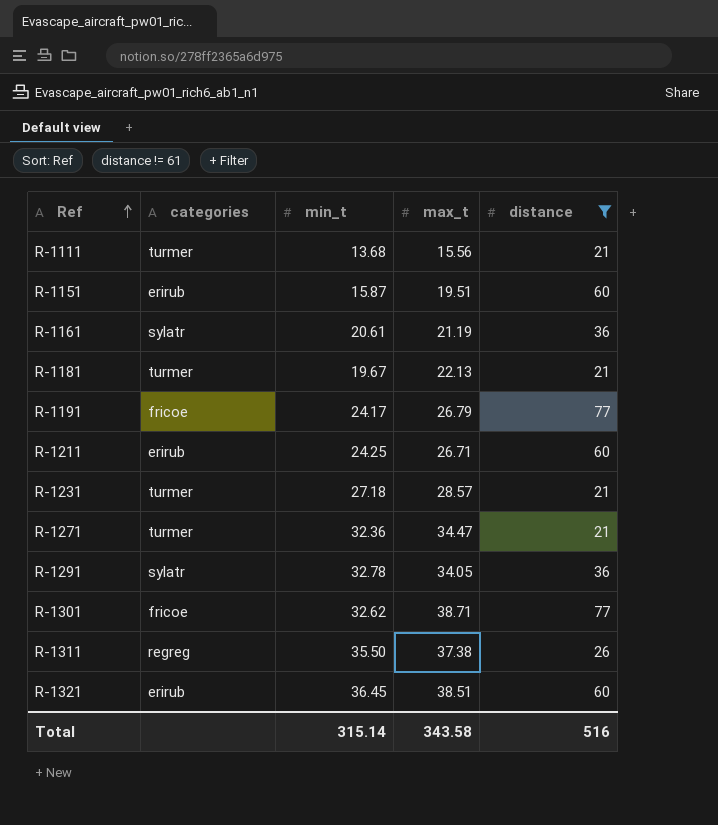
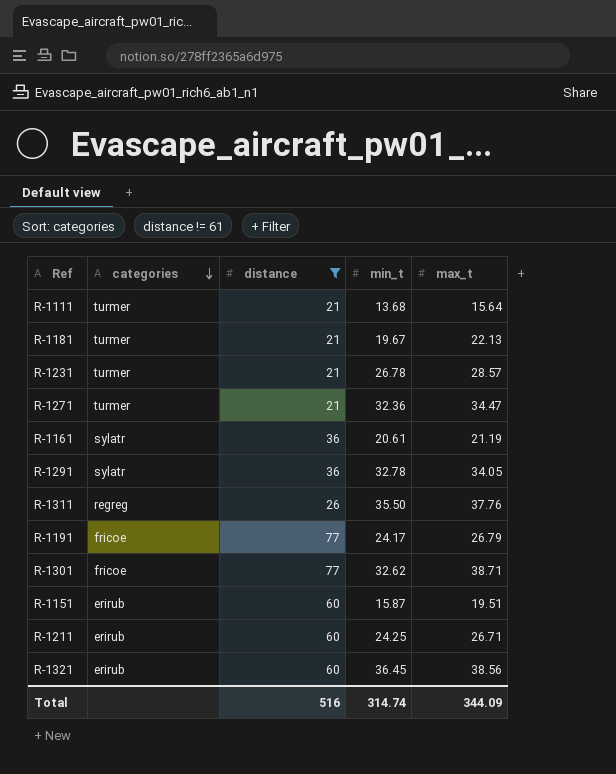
row order: Ref ascending -> categories descending
column distance | position: 5 -> 3
R-1111 | max_t: 15.56 -> 15.64
R-1231 | min_t: 27.18 -> 26.78
R-1311 | max_t: 37.38 -> 37.76
R-1321 | max_t: 38.51 -> 38.56
Total | min_t: 315.14 -> 314.74
Total | max_t: 343.58 -> 344.09

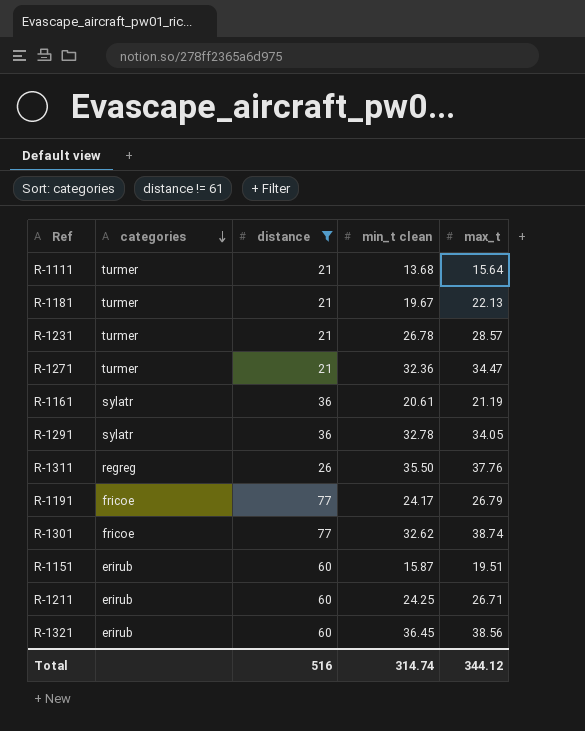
column name: min_t -> min_t clean
R-1301 | max_t: 38.71 -> 38.74
Total | max_t: 344.09 -> 344.12

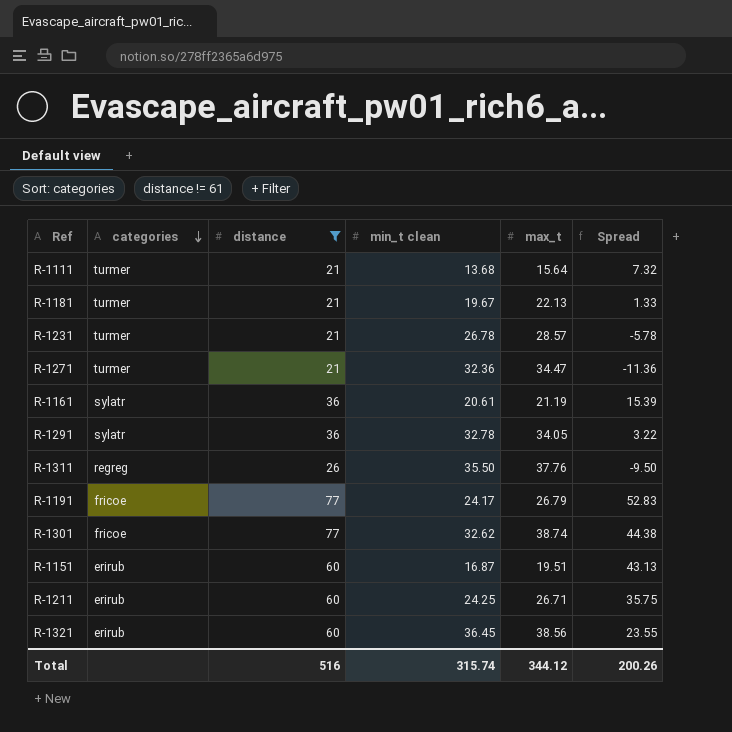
column Spread | formula: none -> [distance] - [min_t clean]
R-1151 | min_t clean: 15.87 -> 16.87
Total | min_t clean: 314.74 -> 315.74

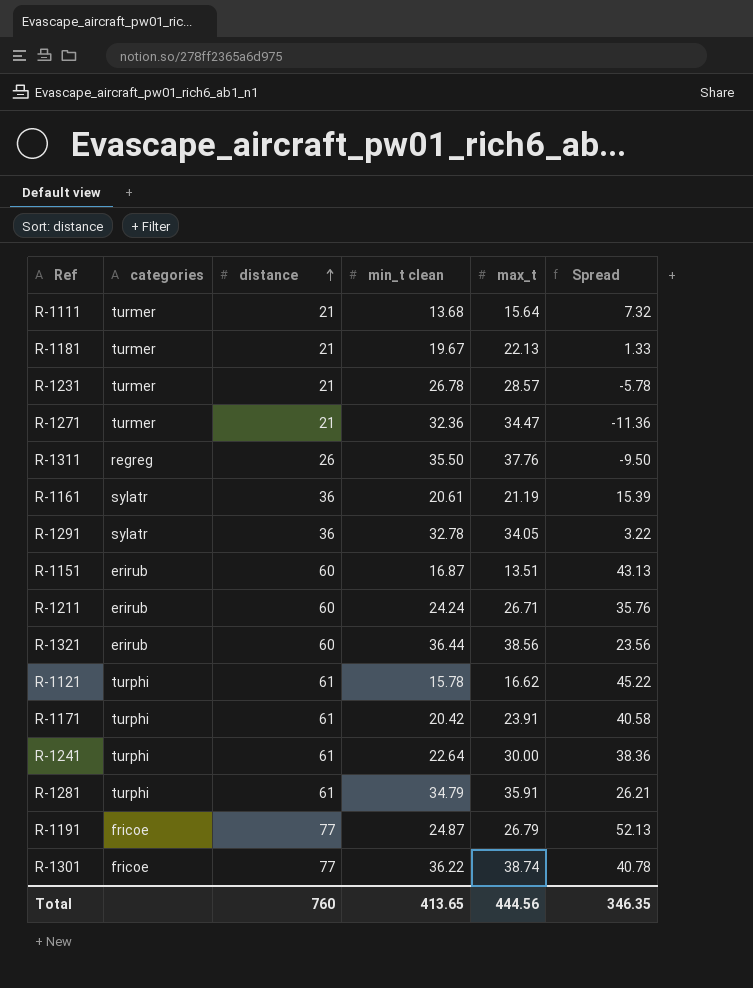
filter: distance != 61 -> none
row order: categories descending -> distance ascending
R-1151 | max_t: 19.51 -> 13.51
R-1211 | min_t clean: 24.25 -> 24.24
R-1211 | Spread: 35.75 -> 35.76
R-1321 | min_t clean: 36.45 -> 36.44
R-1321 | Spread: 23.55 -> 23.56
R-1191 | min_t clean: 24.17 -> 24.87
R-1191 | Spread: 52.83 -> 52.13
R-1301 | min_t clean: 32.62 -> 36.22
R-1301 | Spread: 44.38 -> 40.78
Total | distance: 516 -> 760
Total | min_t clean: 315.74 -> 413.65
Total | max_t: 344.12 -> 444.56
Total | Spread: 200.26 -> 346.35

